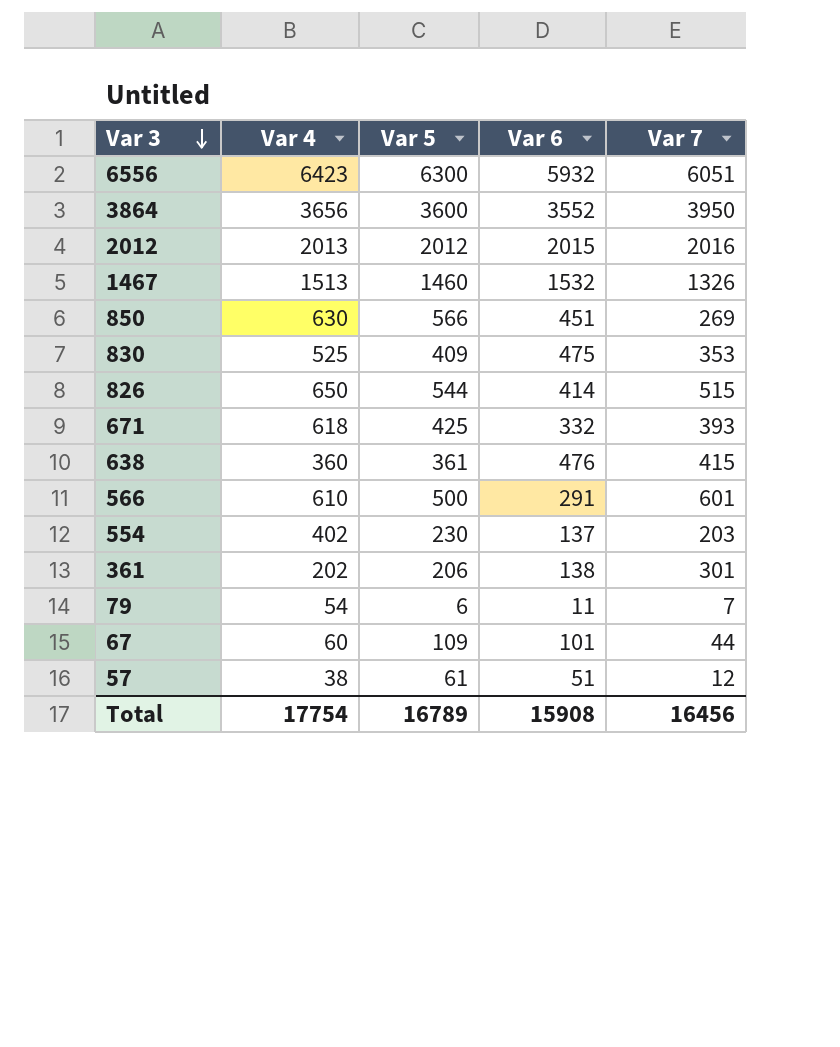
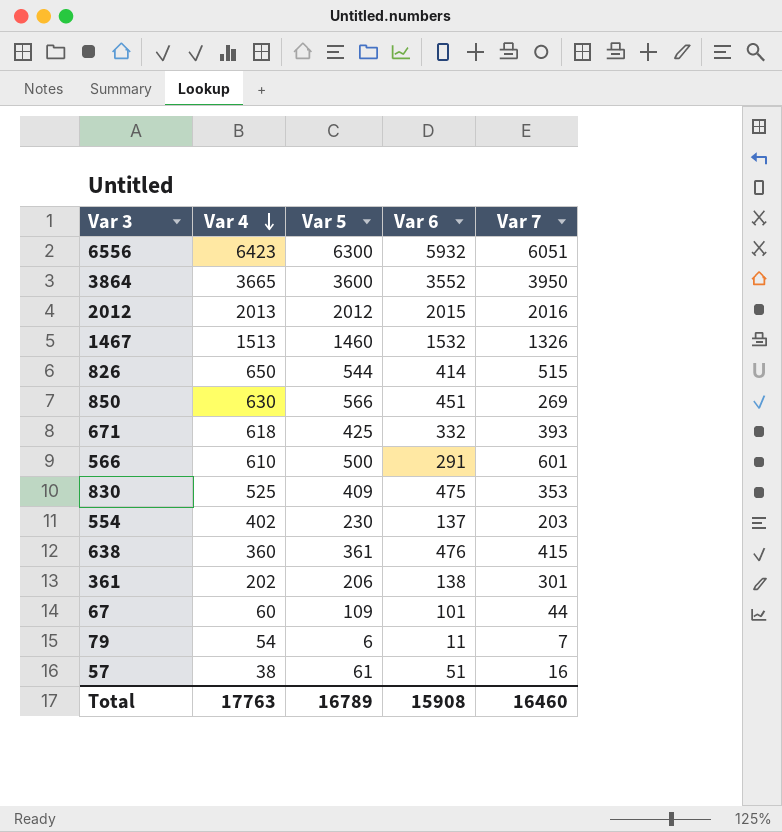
row order: Var 3 descending -> Var 4 descending
3864 | Var 4: 3656 -> 3665
57 | Var 7: 12 -> 16
Total | Var 4: 17754 -> 17763
Total | Var 7: 16456 -> 16460

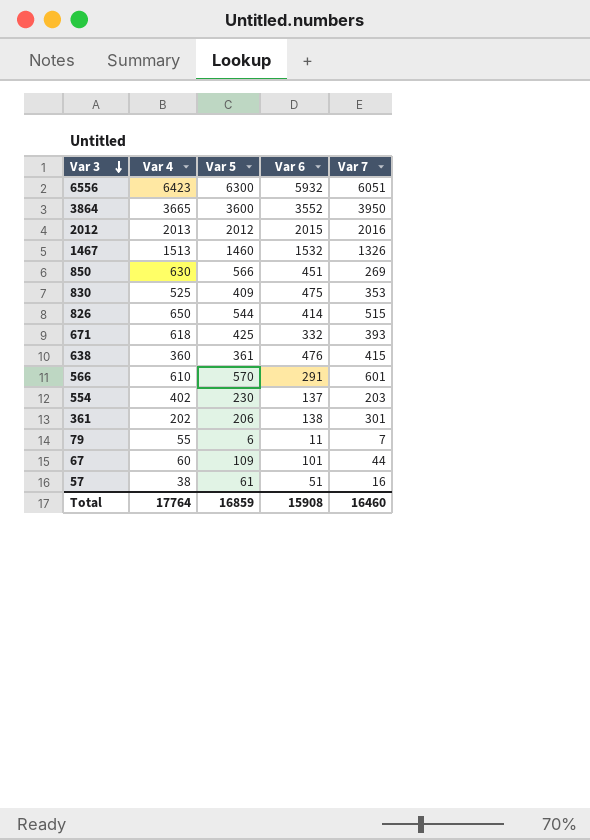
row order: Var 4 descending -> Var 3 descending
566 | Var 5: 500 -> 570
79 | Var 4: 54 -> 55
Total | Var 4: 17763 -> 17764
Total | Var 5: 16789 -> 16859

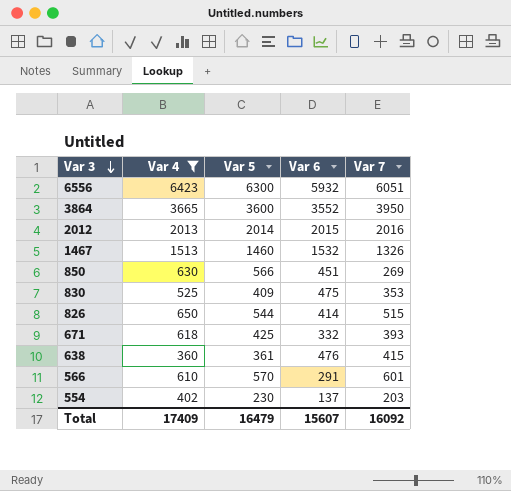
filter: none -> Var 4 >= 360
2012 | Var 5: 2012 -> 2014
Total | Var 4: 17764 -> 17409
Total | Var 5: 16859 -> 16479
Total | Var 6: 15908 -> 15607
Total | Var 7: 16460 -> 16092

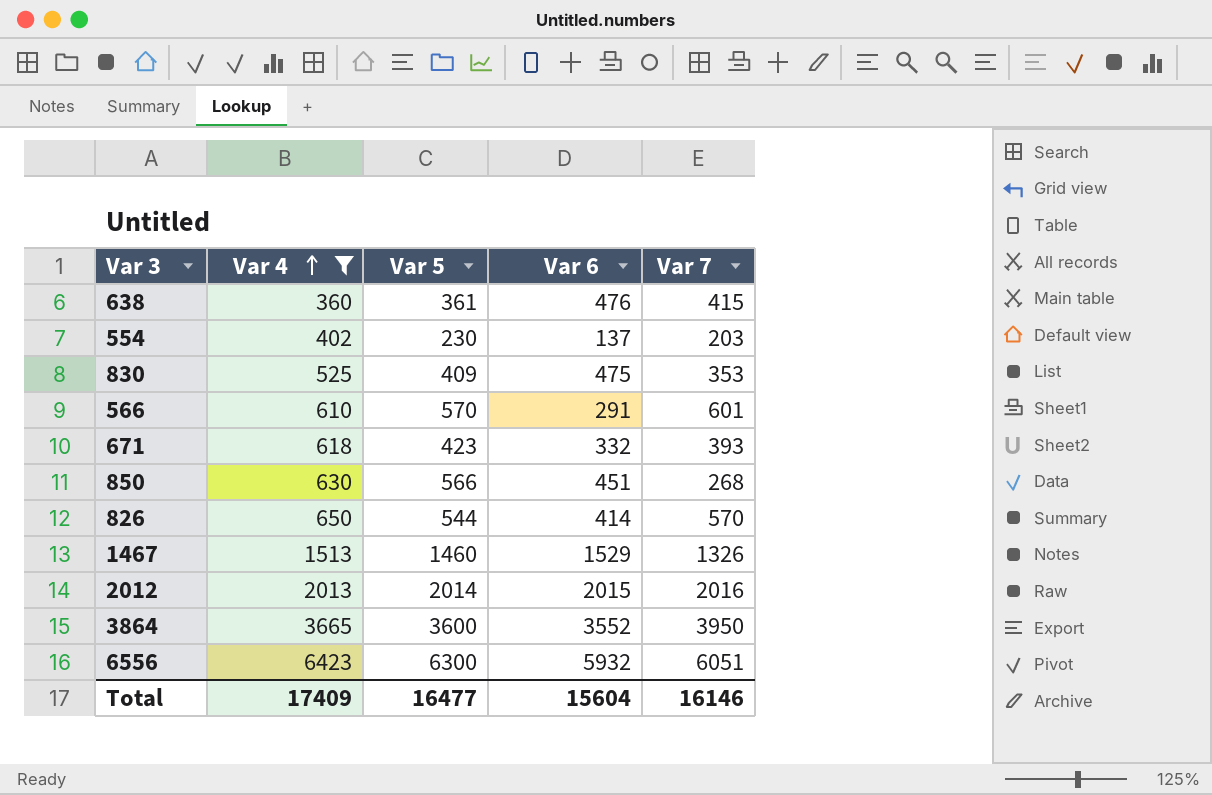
row order: Var 3 descending -> Var 4 ascending
671 | Var 5: 425 -> 423
850 | Var 7: 269 -> 268
826 | Var 7: 515 -> 570
1467 | Var 6: 1532 -> 1529
Total | Var 5: 16479 -> 16477
Total | Var 6: 15607 -> 15604
Total | Var 7: 16092 -> 16146

